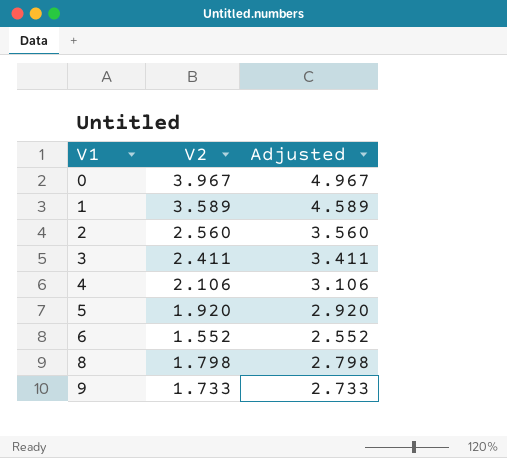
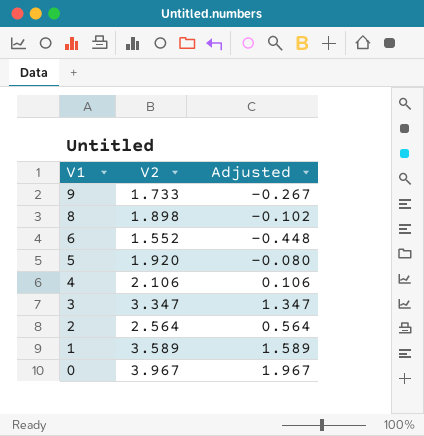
row order: V1 ascending -> V1 descending
column Adjusted | formula: [V2] + 1 -> [V2] - 2
8 | V2: 1.798 -> 1.898
3 | V2: 2.411 -> 3.347
2 | V2: 2.560 -> 2.564

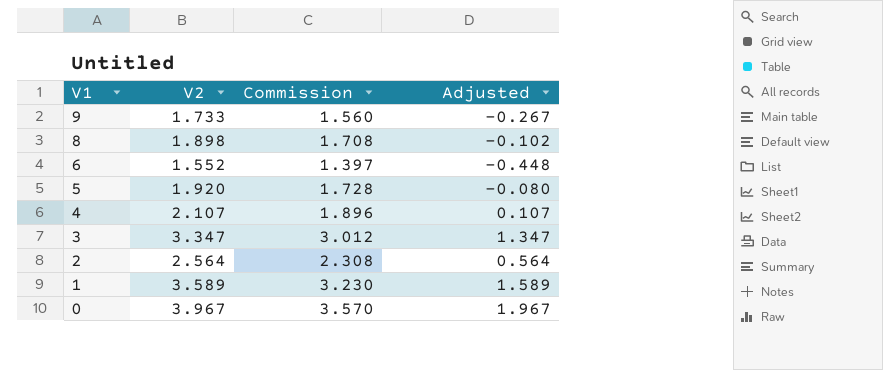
column Commission | formula: none -> [V2] * 0.9
4 | V2: 2.106 -> 2.107
4 | Adjusted: 0.106 -> 0.107

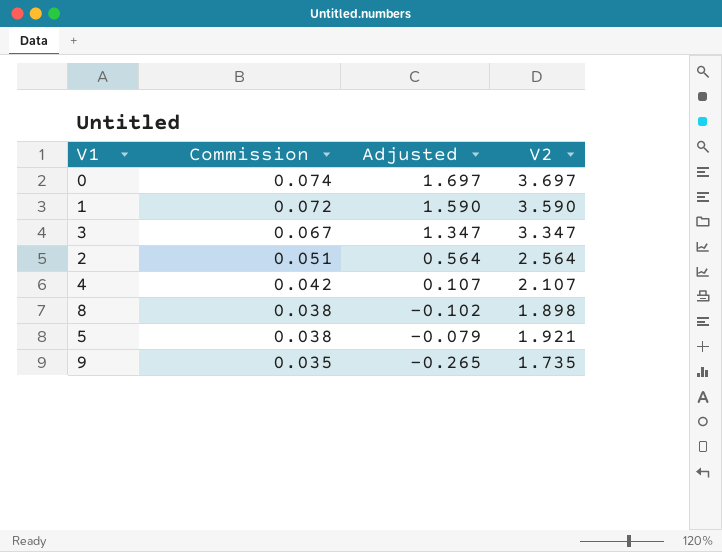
row order: V1 descending -> Commission descending
column Commission | formula: [V2] * 0.9 -> [V2] * 0.02
column V2 | position: 2 -> 4
row 6: 1.552 | 1.397 | -0.448 -> none
0 | Adjusted: 1.967 -> 1.697
0 | V2: 3.967 -> 3.697
1 | Adjusted: 1.589 -> 1.590
1 | V2: 3.589 -> 3.590
5 | Adjusted: -0.080 -> -0.079
5 | V2: 1.920 -> 1.921
9 | Adjusted: -0.267 -> -0.265
9 | V2: 1.733 -> 1.735

